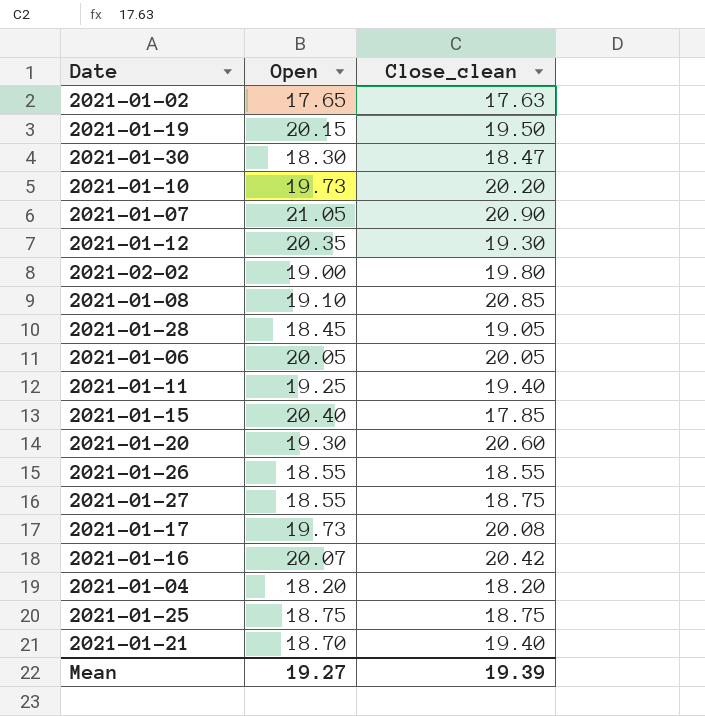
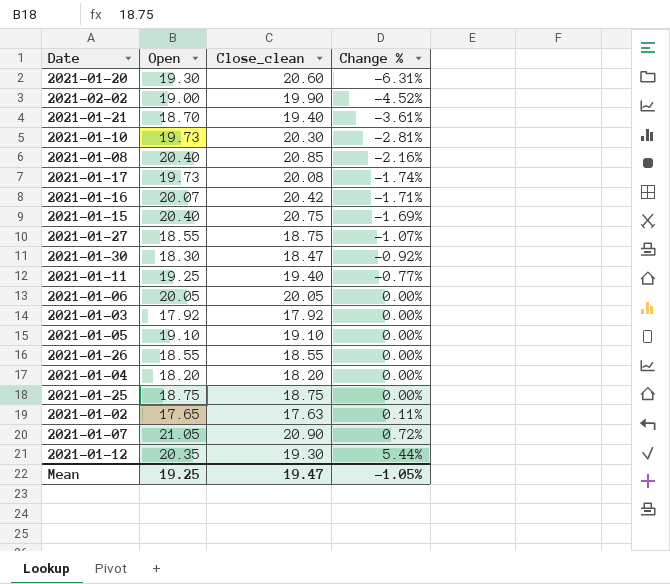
row order: none -> Change % ascending
column Change % | formula: none -> ([Open] - [Close_clean]) / [Close_clean]
row 2021-01-19: 20.15 | 19.50 -> none
row 2021-01-28: 18.45 | 19.05 -> none
2021-02-02 | Close_clean: 19.80 -> 19.90
2021-01-10 | Close_clean: 20.20 -> 20.30
2021-01-08 | Open: 19.10 -> 20.40
2021-01-15 | Close_clean: 17.85 -> 20.75
row 2021-01-03: none -> 17.92 | 17.92 | 0.00%
row 2021-01-05: none -> 19.10 | 19.10 | 0.00%
Mean | Open: 19.27 -> 19.25
Mean | Close_clean: 19.39 -> 19.47

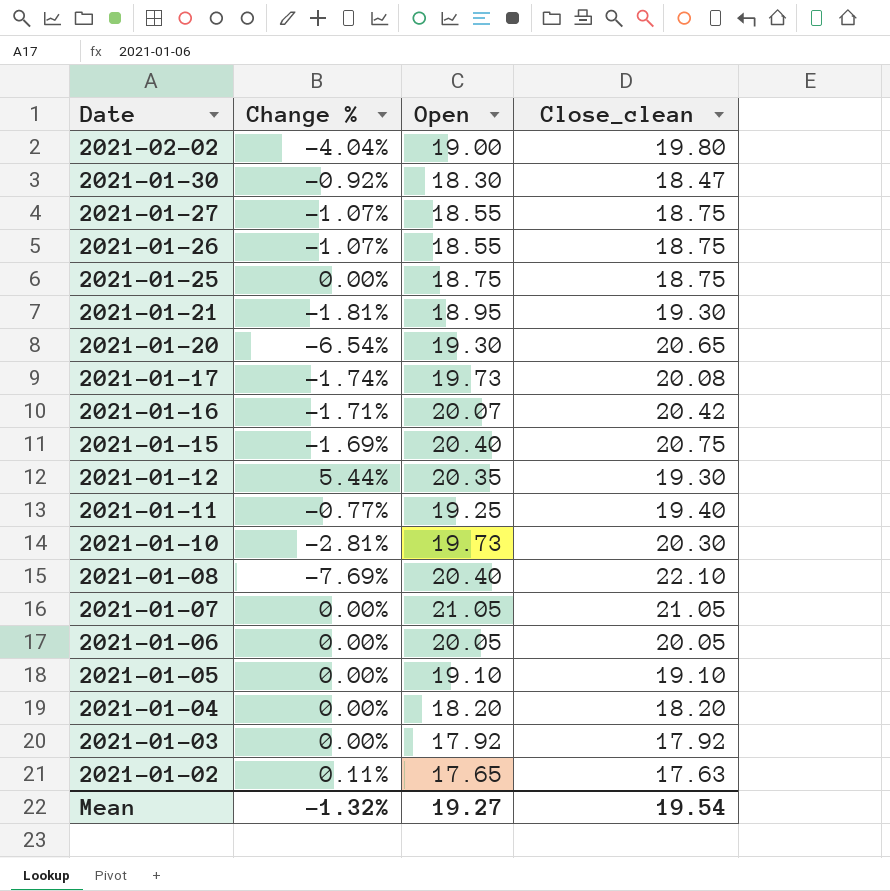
row order: Change % ascending -> Date descending
column Change % | position: 4 -> 2
2021-02-02 | Change %: -4.52% -> -4.04%
2021-02-02 | Close_clean: 19.90 -> 19.80
2021-01-26 | Change %: 0.00% -> -1.07%
2021-01-26 | Close_clean: 18.55 -> 18.75
2021-01-21 | Change %: -3.61% -> -1.81%
2021-01-21 | Open: 18.70 -> 18.95
2021-01-21 | Close_clean: 19.40 -> 19.30
2021-01-20 | Change %: -6.31% -> -6.54%
2021-01-20 | Close_clean: 20.60 -> 20.65
2021-01-08 | Change %: -2.16% -> -7.69%
2021-01-08 | Close_clean: 20.85 -> 22.10
2021-01-07 | Change %: 0.72% -> 0.00%
2021-01-07 | Close_clean: 20.90 -> 21.05
Mean | Change %: -1.05% -> -1.32%
Mean | Open: 19.25 -> 19.27
Mean | Close_clean: 19.47 -> 19.54

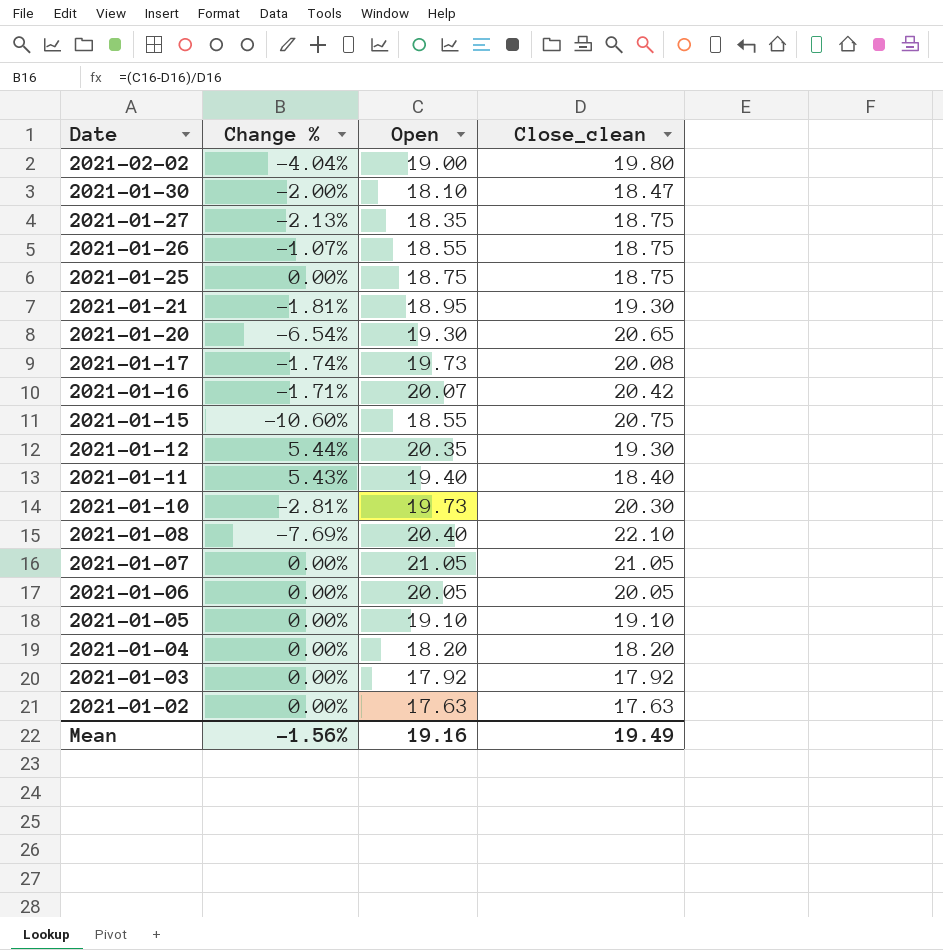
2021-01-30 | Change %: -0.92% -> -2.00%
2021-01-30 | Open: 18.30 -> 18.10
2021-01-27 | Change %: -1.07% -> -2.13%
2021-01-27 | Open: 18.55 -> 18.35
2021-01-15 | Change %: -1.69% -> -10.60%
2021-01-15 | Open: 20.40 -> 18.55
2021-01-11 | Change %: -0.77% -> 5.43%
2021-01-11 | Open: 19.25 -> 19.40
2021-01-11 | Close_clean: 19.40 -> 18.40
2021-01-02 | Change %: 0.11% -> 0.00%
2021-01-02 | Open: 17.65 -> 17.63
Mean | Change %: -1.32% -> -1.56%
Mean | Open: 19.27 -> 19.16
Mean | Close_clean: 19.54 -> 19.49

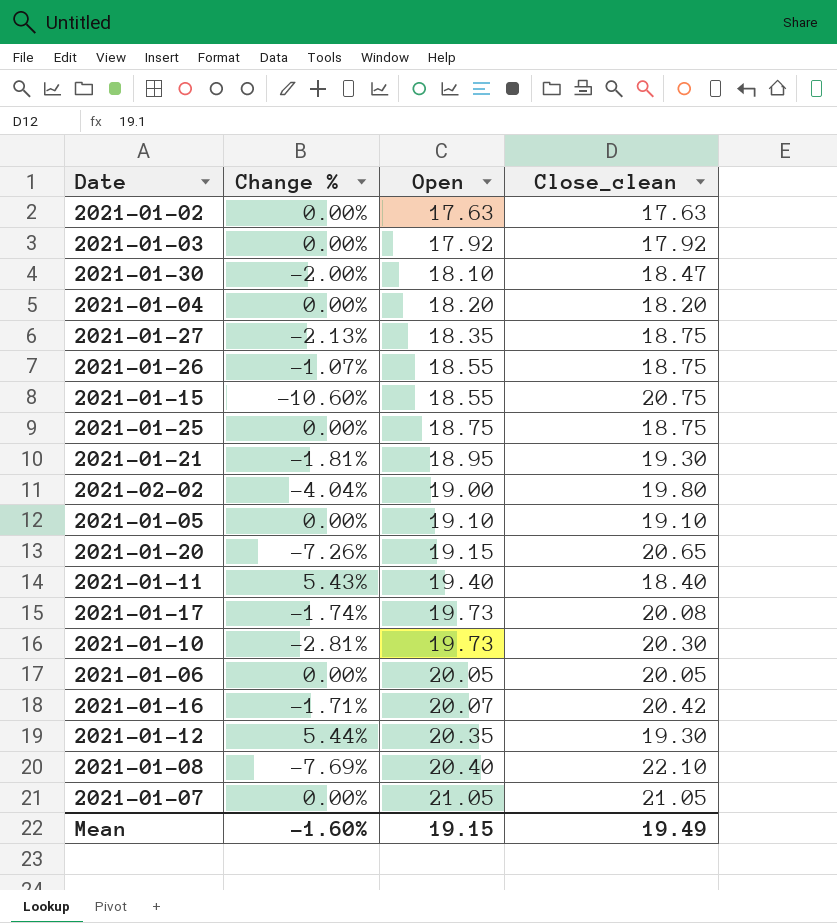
row order: Date descending -> Open ascending
2021-01-20 | Change %: -6.54% -> -7.26%
2021-01-20 | Open: 19.30 -> 19.15
Mean | Change %: -1.56% -> -1.60%
Mean | Open: 19.16 -> 19.15

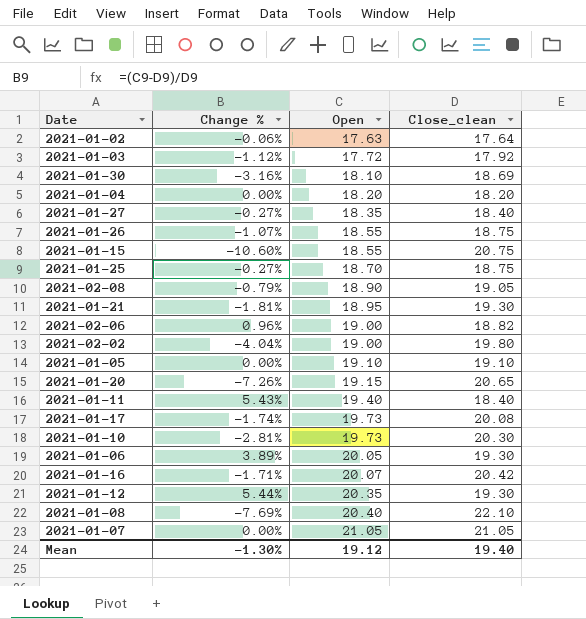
2021-01-02 | Change %: 0.00% -> -0.06%
2021-01-02 | Close_clean: 17.63 -> 17.64
2021-01-03 | Change %: 0.00% -> -1.12%
2021-01-03 | Open: 17.92 -> 17.72
2021-01-30 | Change %: -2.00% -> -3.16%
2021-01-30 | Close_clean: 18.47 -> 18.69
2021-01-27 | Change %: -2.13% -> -0.27%
2021-01-27 | Close_clean: 18.75 -> 18.40
2021-01-25 | Change %: 0.00% -> -0.27%
2021-01-25 | Open: 18.75 -> 18.70
row 2021-02-08: none -> -0.79% | 18.90 | 19.05
row 2021-02-06: none -> 0.96% | 19.00 | 18.82
2021-01-06 | Change %: 0.00% -> 3.89%
2021-01-06 | Close_clean: 20.05 -> 19.30
Mean | Change %: -1.60% -> -1.30%
Mean | Open: 19.15 -> 19.12
Mean | Close_clean: 19.49 -> 19.40

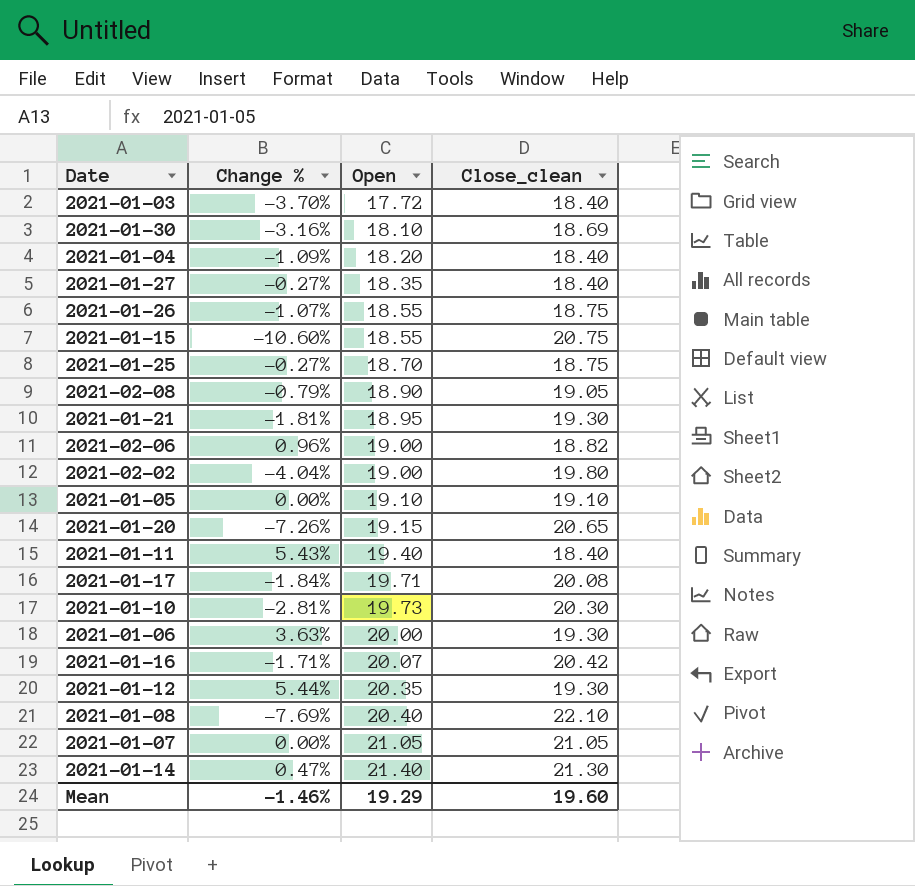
row 2021-01-02: -0.06% | 17.63 | 17.64 -> none
2021-01-03 | Change %: -1.12% -> -3.70%
2021-01-03 | Close_clean: 17.92 -> 18.40
2021-01-04 | Change %: 0.00% -> -1.09%
2021-01-04 | Close_clean: 18.20 -> 18.40
2021-01-17 | Change %: -1.74% -> -1.84%
2021-01-17 | Open: 19.73 -> 19.71
2021-01-06 | Change %: 3.89% -> 3.63%
2021-01-06 | Open: 20.05 -> 20.00
row 2021-01-14: none -> 0.47% | 21.40 | 21.30
Mean | Change %: -1.30% -> -1.46%
Mean | Open: 19.12 -> 19.29
Mean | Close_clean: 19.40 -> 19.60

